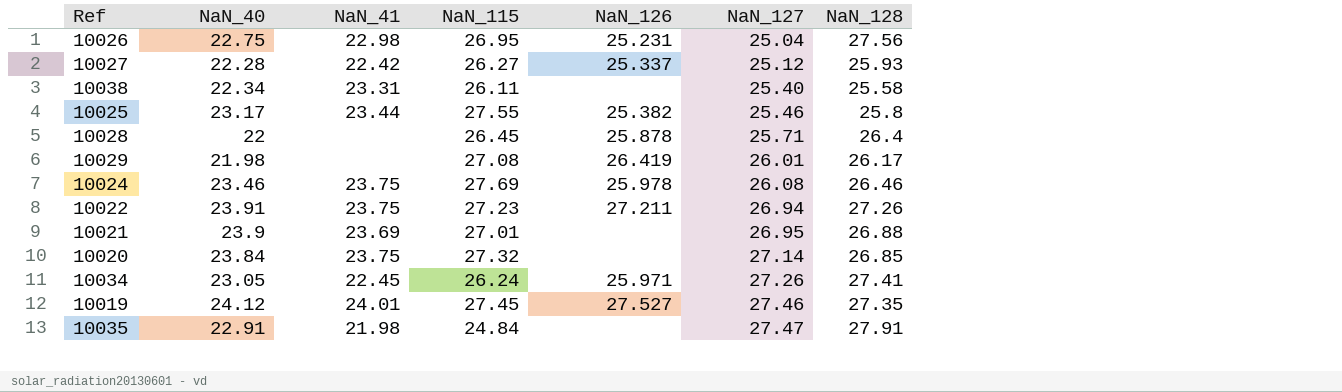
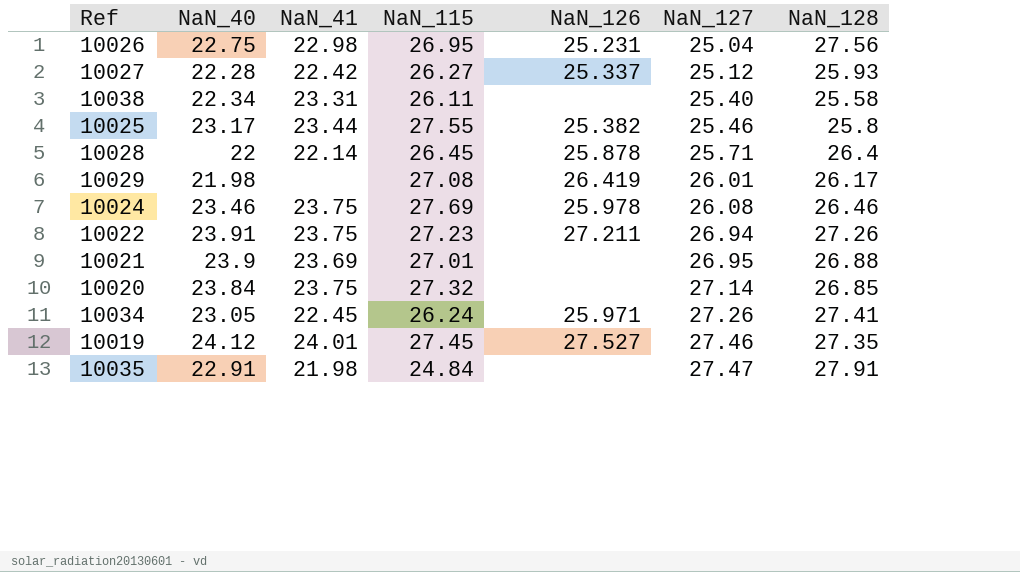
10028 | NaN_41: none -> 22.14

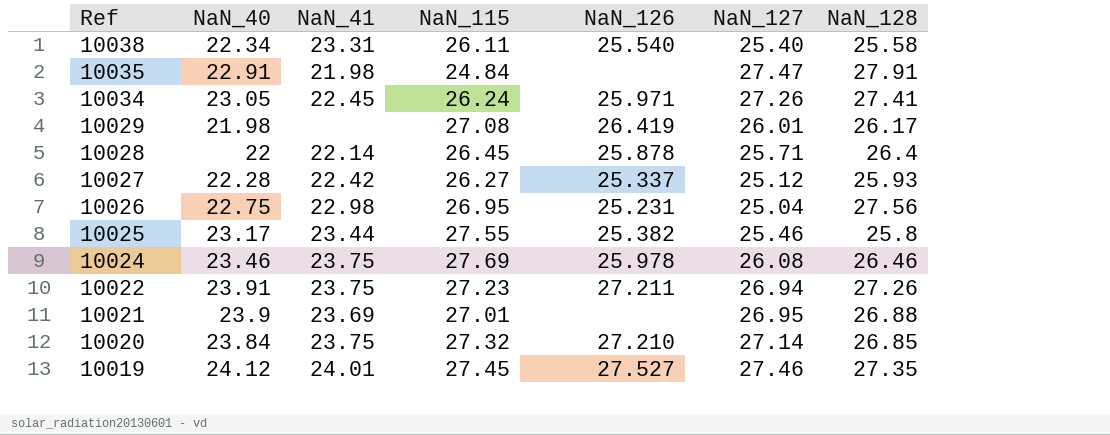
row order: NaN_127 ascending -> Ref descending
10038 | NaN_126: none -> 25.540
10020 | NaN_126: none -> 27.210

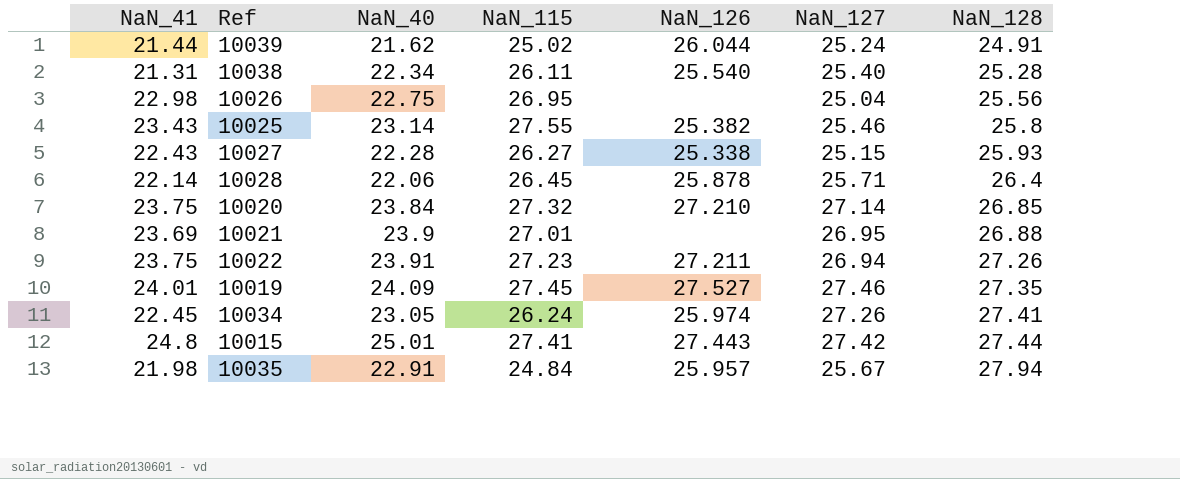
row order: Ref descending -> NaN_128 ascending
column NaN_41 | position: 3 -> 1
row 10029: 21.98 | none | 27.08 | 26.419 | 26.01 | 26.17 -> none
row 10024: 23.46 | 23.75 | 27.69 | 25.978 | 26.08 | 26.46 -> none
row 10039: none -> 21.44 | 21.62 | 25.02 | 26.044 | 25.24 | 24.91
10038 | NaN_41: 23.31 -> 21.31
10038 | NaN_128: 25.58 -> 25.28
10026 | NaN_126: 25.231 -> none
10026 | NaN_128: 27.56 -> 25.56
10025 | NaN_41: 23.44 -> 23.43
10025 | NaN_40: 23.17 -> 23.14
10027 | NaN_41: 22.42 -> 22.43
10027 | NaN_126: 25.337 -> 25.338
10027 | NaN_127: 25.12 -> 25.15
10028 | NaN_40: 22 -> 22.06
10019 | NaN_40: 24.12 -> 24.09
10034 | NaN_126: 25.971 -> 25.974
row 10015: none -> 24.8 | 25.01 | 27.41 | 27.443 | 27.42 | 27.44
10035 | NaN_126: none -> 25.957
10035 | NaN_127: 27.47 -> 25.67
10035 | NaN_128: 27.91 -> 27.94

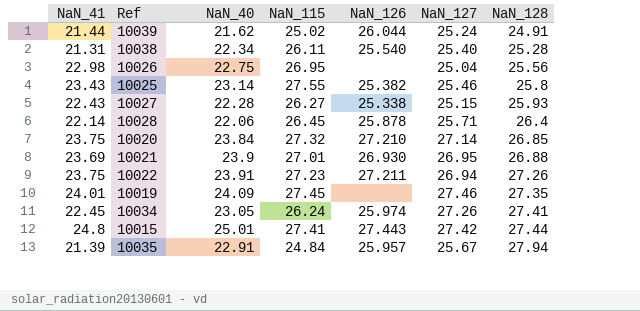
10021 | NaN_126: none -> 26.930
10019 | NaN_126: 27.527 -> none
10035 | NaN_41: 21.98 -> 21.39

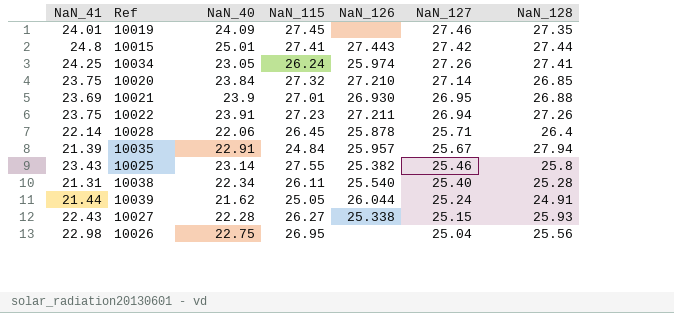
row order: NaN_128 ascending -> NaN_127 descending
10034 | NaN_41: 22.45 -> 24.25
10039 | NaN_115: 25.02 -> 25.05

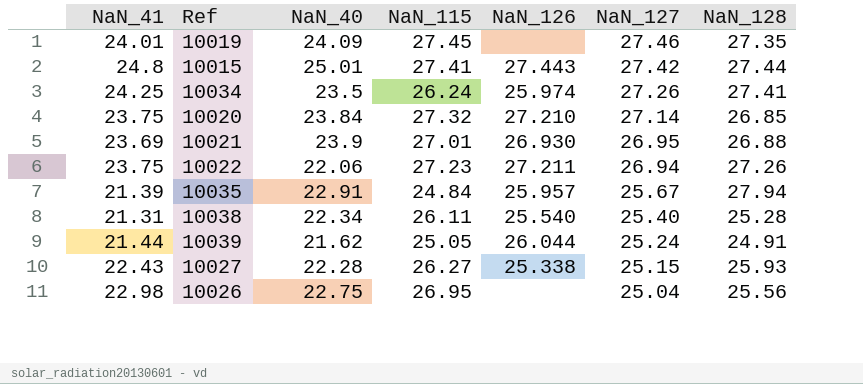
row 10028: 22.14 | 22.06 | 26.45 | 25.878 | 25.71 | 26.4 -> none
row 10025: 23.43 | 23.14 | 27.55 | 25.382 | 25.46 | 25.8 -> none
10034 | NaN_40: 23.05 -> 23.5
10022 | NaN_40: 23.91 -> 22.06

